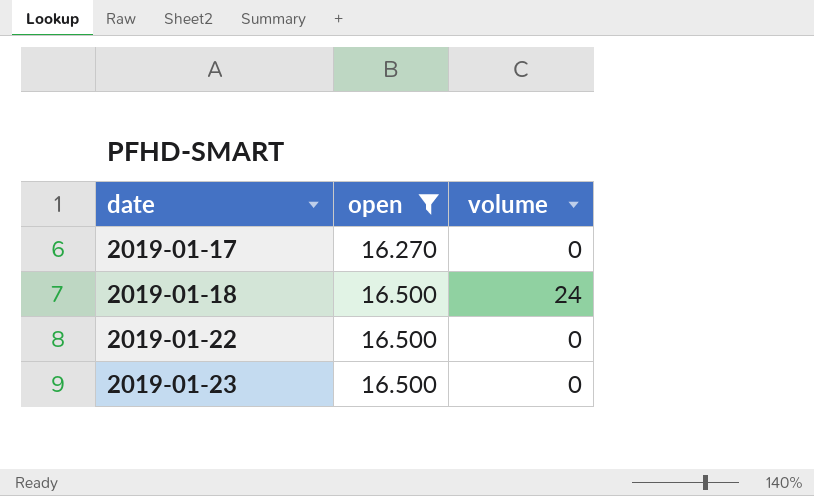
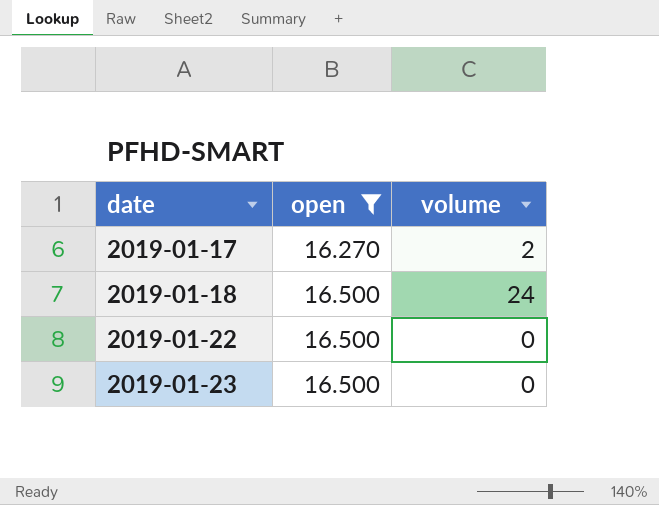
2019-01-17 | volume: 0 -> 2

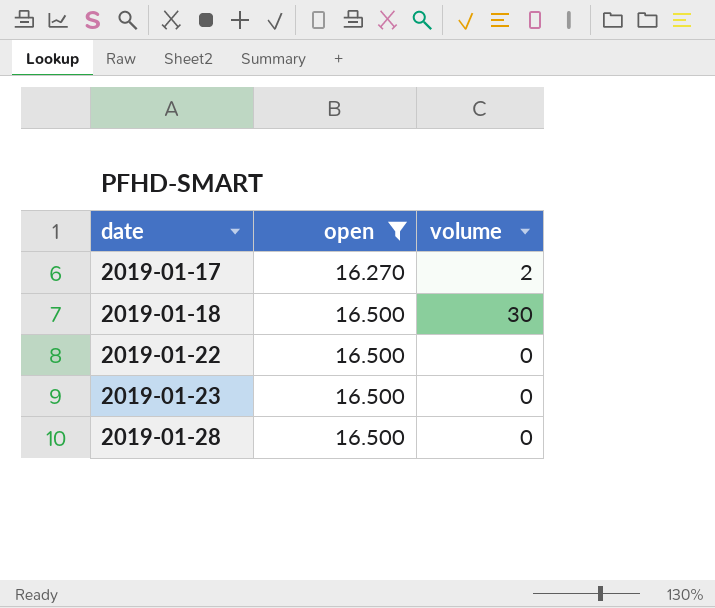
2019-01-18 | volume: 24 -> 30
row 2019-01-28: none -> 16.500 | 0

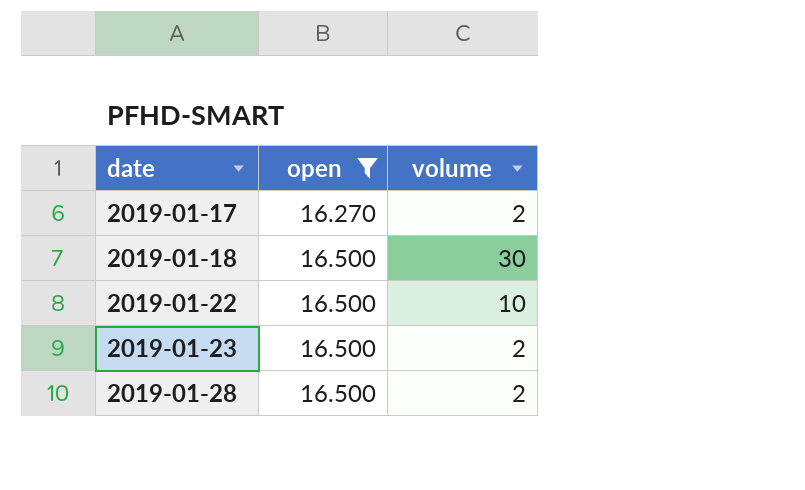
2019-01-22 | volume: 0 -> 10
2019-01-23 | volume: 0 -> 2
2019-01-28 | volume: 0 -> 2

